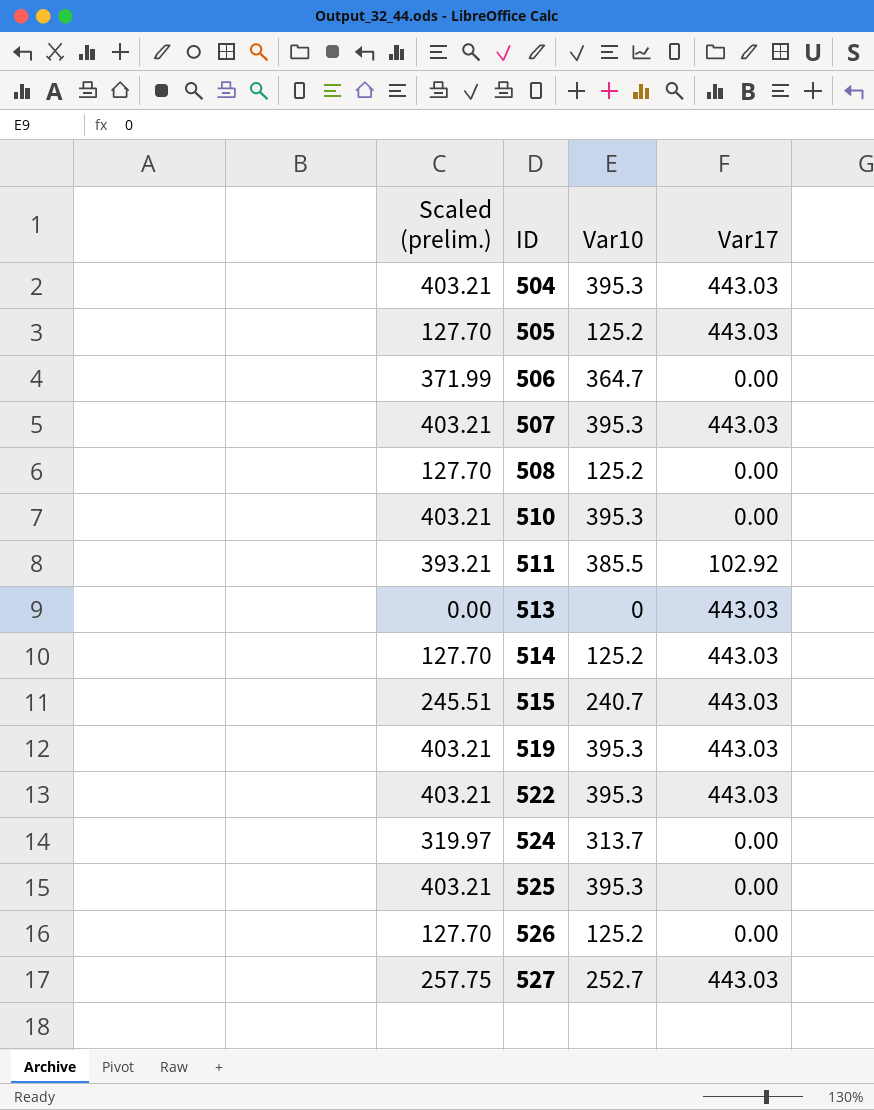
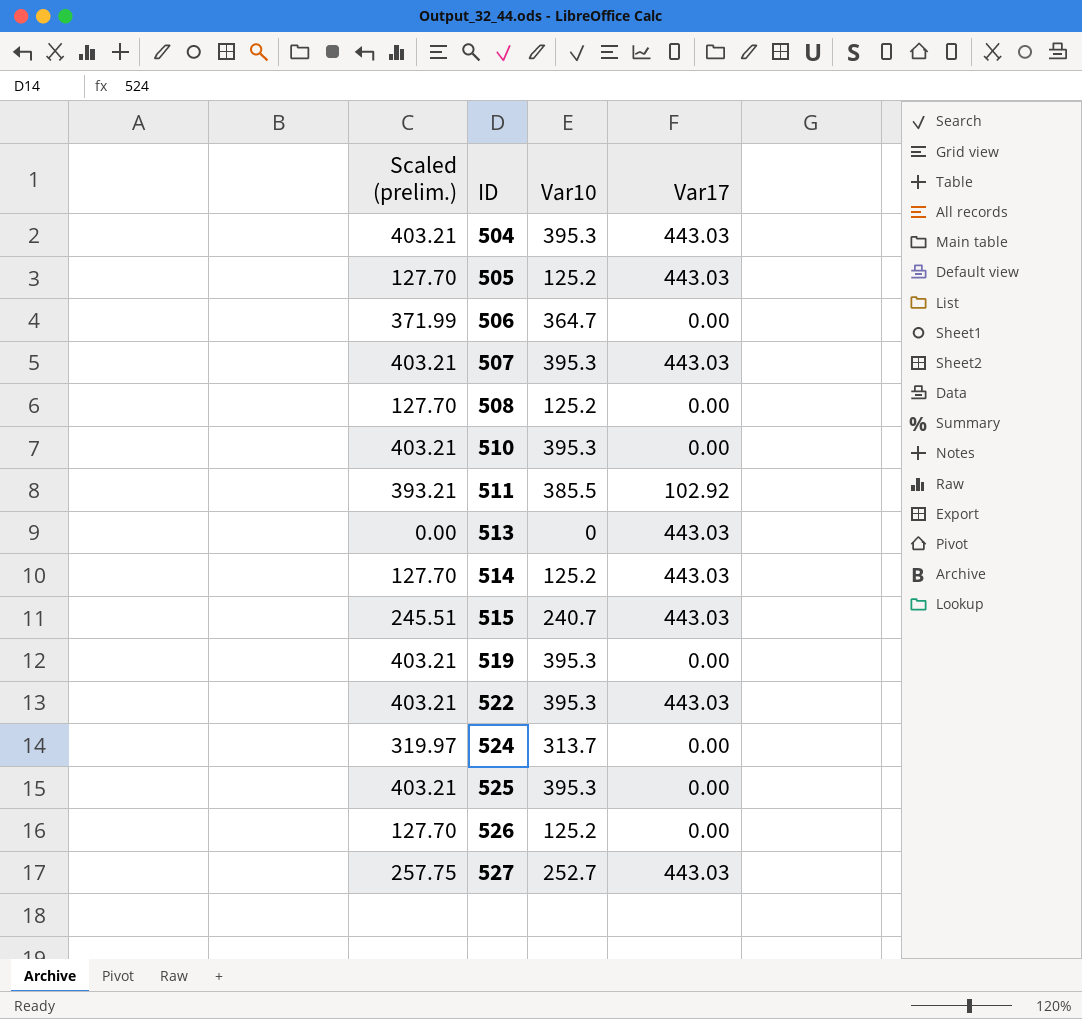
519 | Var17: 443.03 -> 0.00

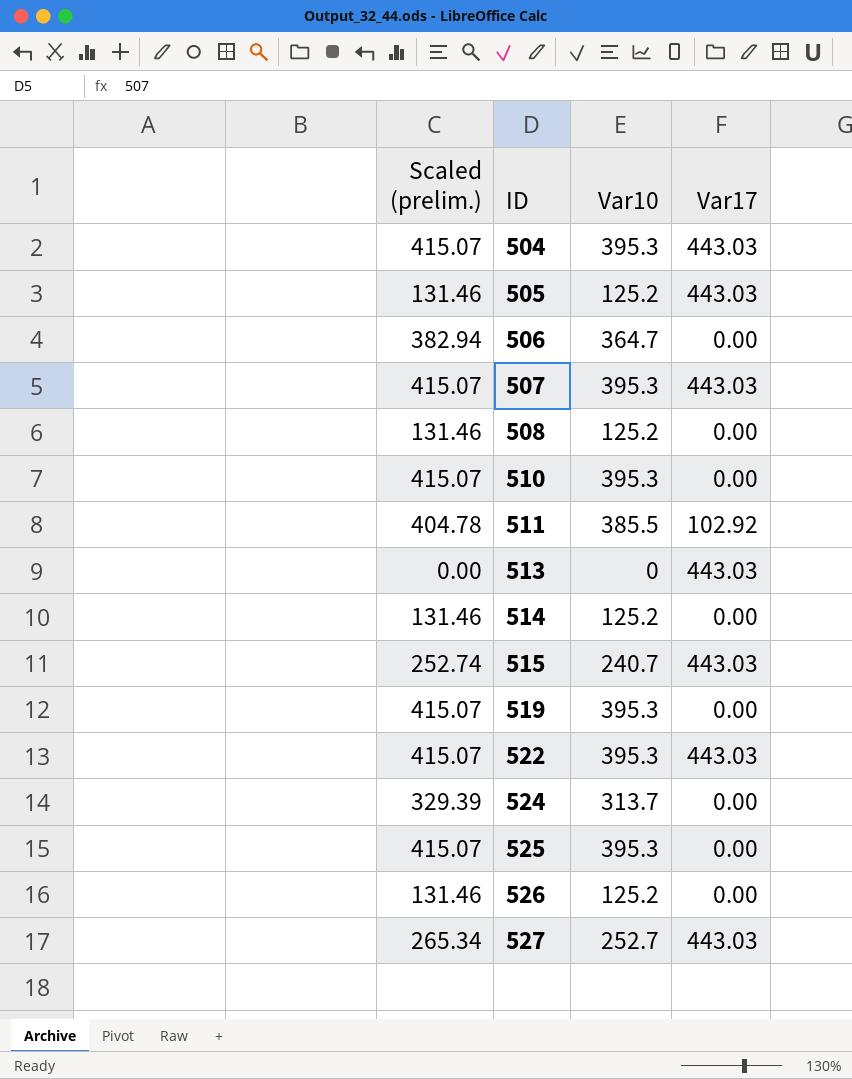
column Scaled (prelim.) | formula: [Var10] * 1.02 -> [Var10] * 1.05
514 | Var17: 443.03 -> 0.00

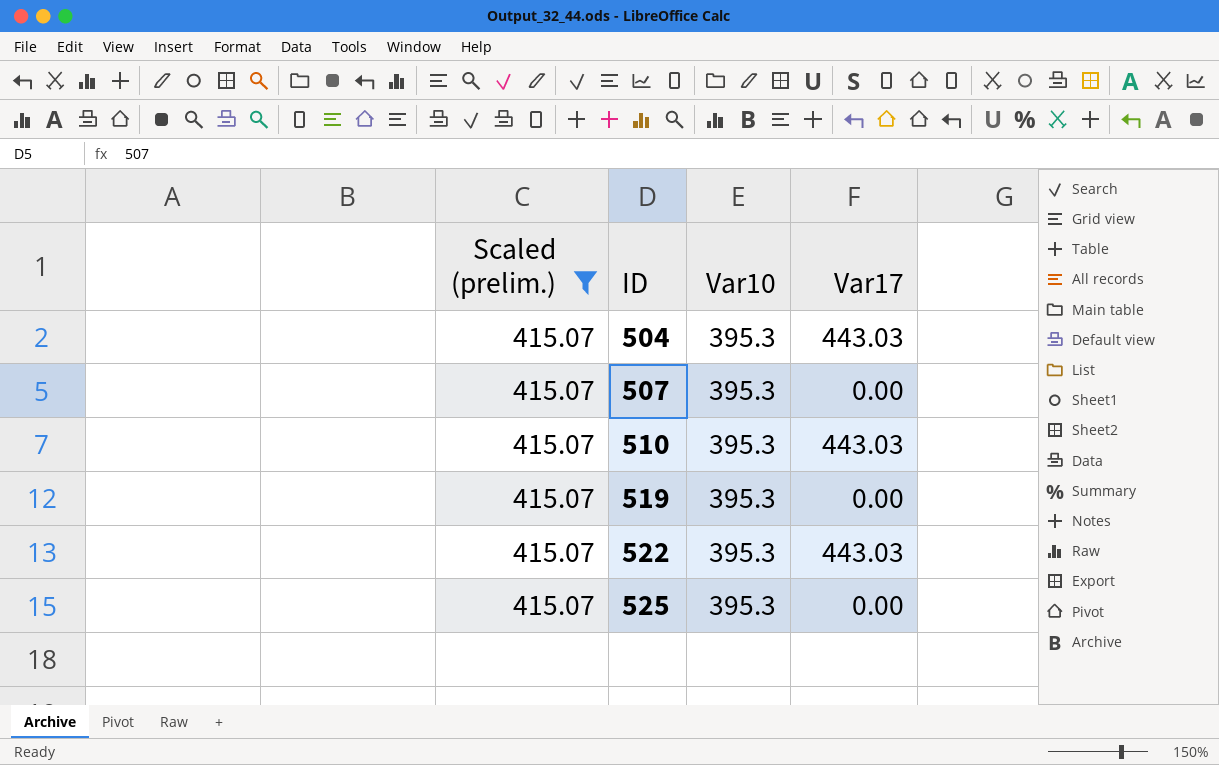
filter: none -> Scaled (prelim.) = 415.07
507 | Var17: 443.03 -> 0.00
510 | Var17: 0.00 -> 443.03

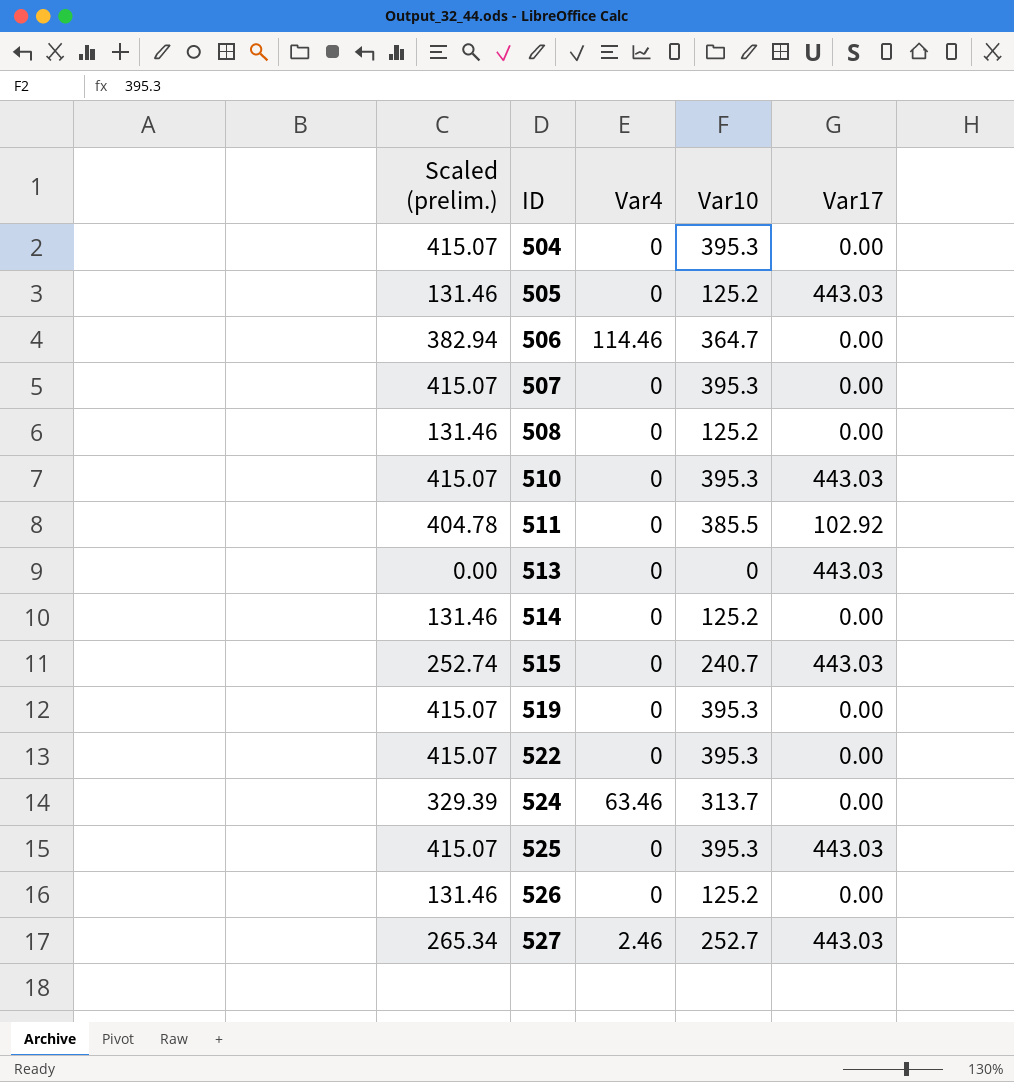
filter: Scaled (prelim.) = 415.07 -> none
column Var4 | position: none -> 3
504 | Var17: 443.03 -> 0.00
522 | Var17: 443.03 -> 0.00
525 | Var17: 0.00 -> 443.03

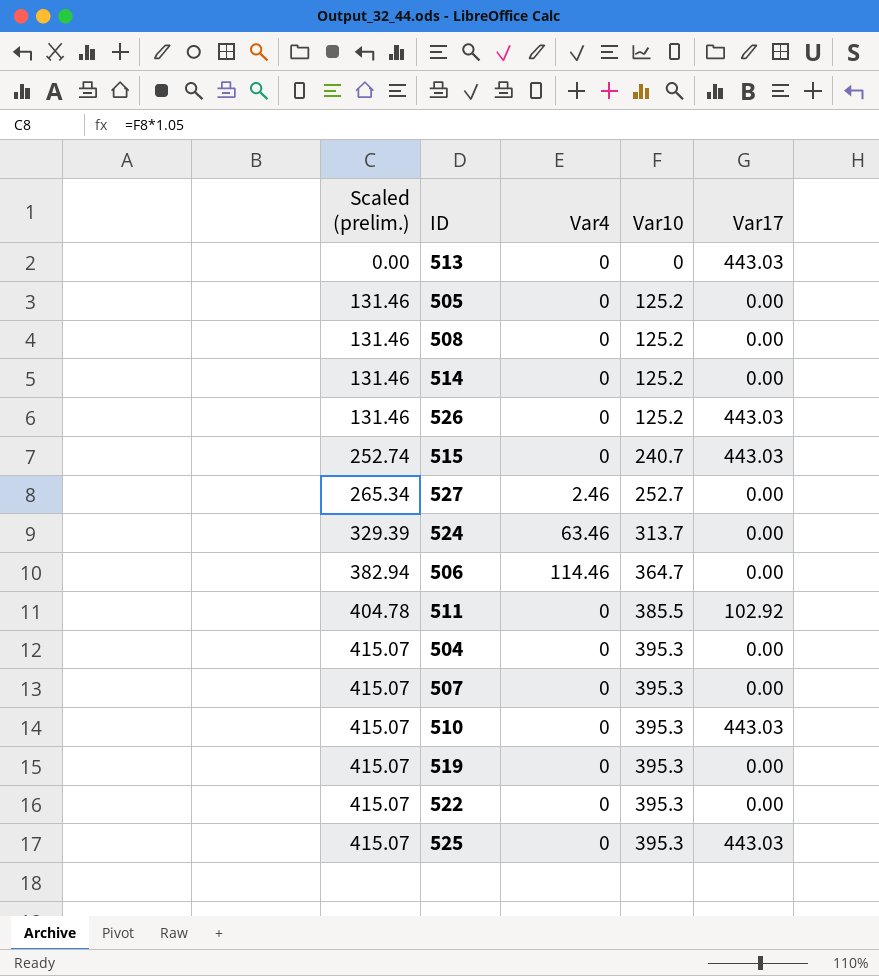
row order: ID ascending -> Scaled (prelim.) ascending
505 | Var17: 443.03 -> 0.00
526 | Var17: 0.00 -> 443.03
527 | Var17: 443.03 -> 0.00

